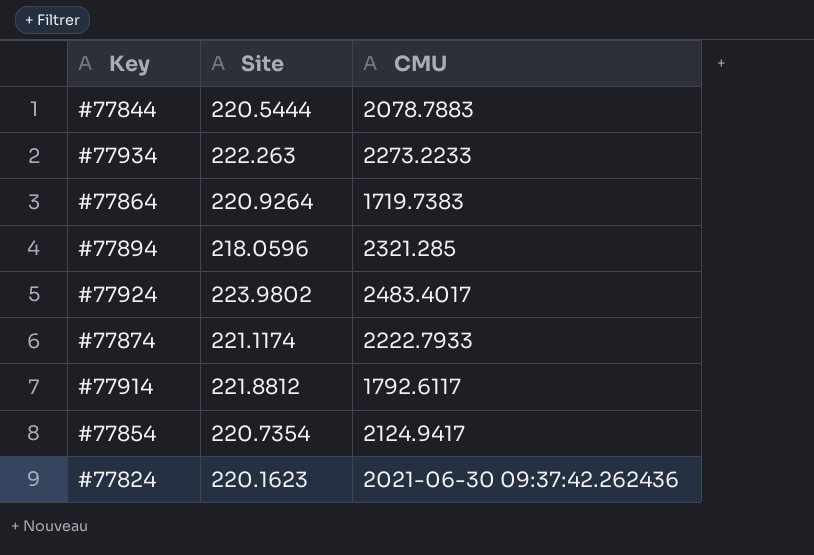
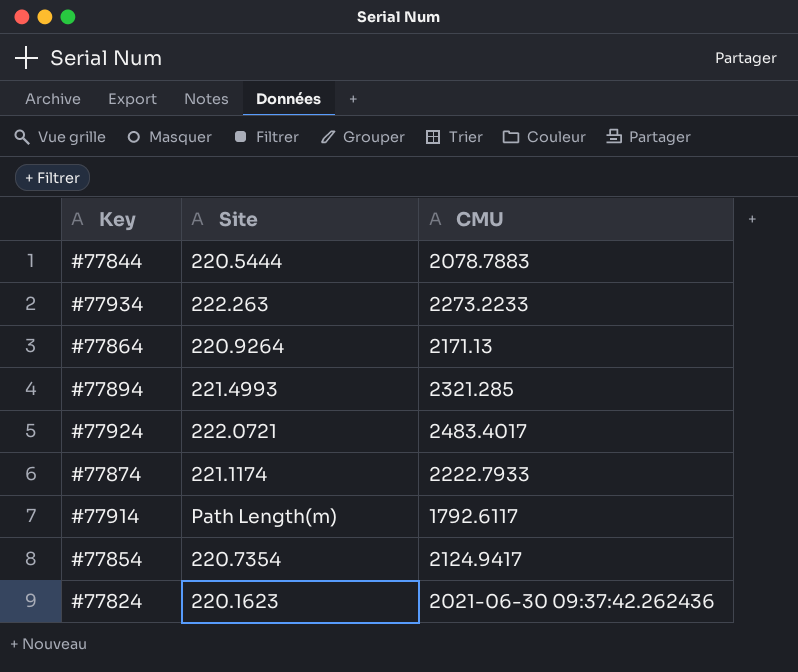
#77864 | CMU: 1719.7383 -> 2171.13
#77894 | Site: 218.0596 -> 221.4993
#77924 | Site: 223.9802 -> 222.0721
#77914 | Site: 221.8812 -> Path Length(m)

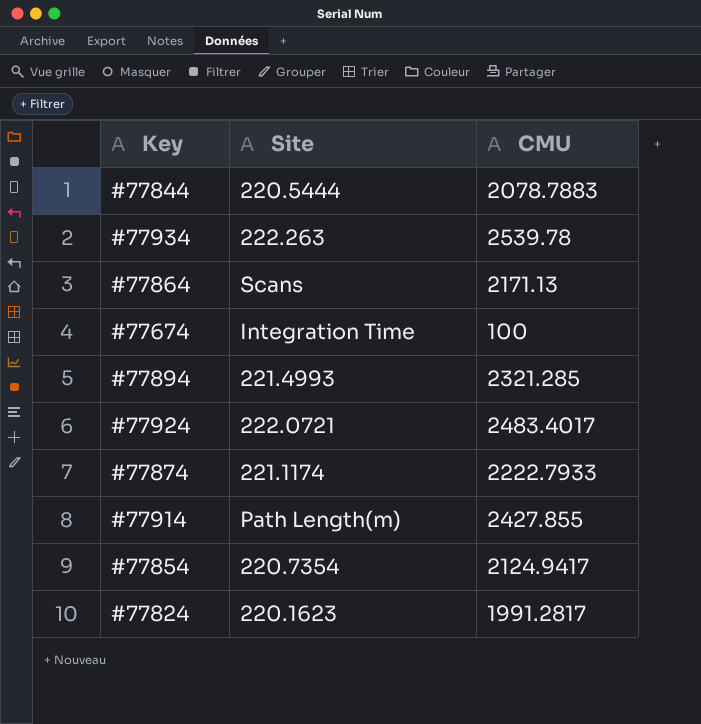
#77934 | CMU: 2273.2233 -> 2539.78
#77864 | Site: 220.9264 -> Scans
row #77674: none -> Integration Time | 100
#77914 | CMU: 1792.6117 -> 2427.855
#77824 | CMU: 2021-06-30 09:37:42.262436 -> 1991.2817

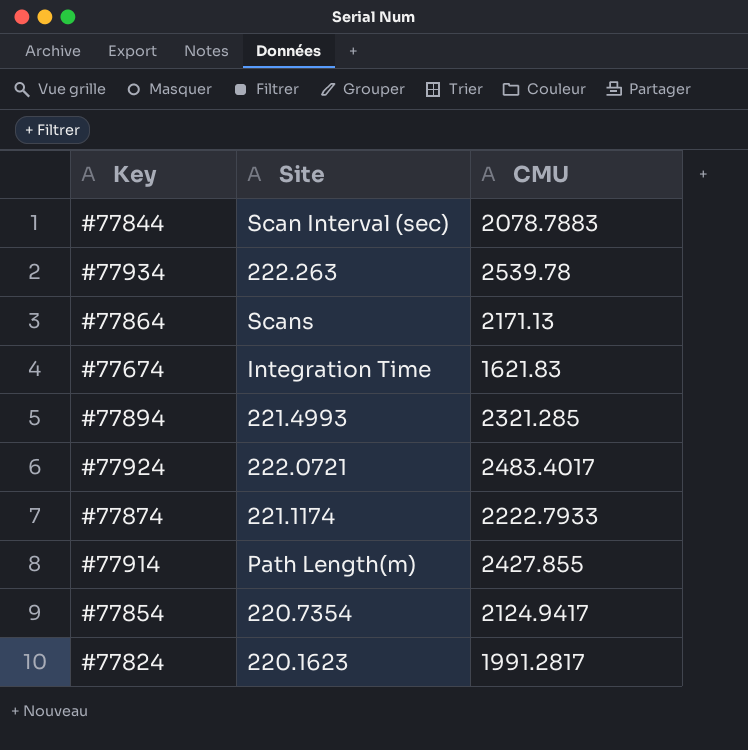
#77844 | Site: 220.5444 -> Scan Interval (sec)
#77674 | CMU: 100 -> 1621.83

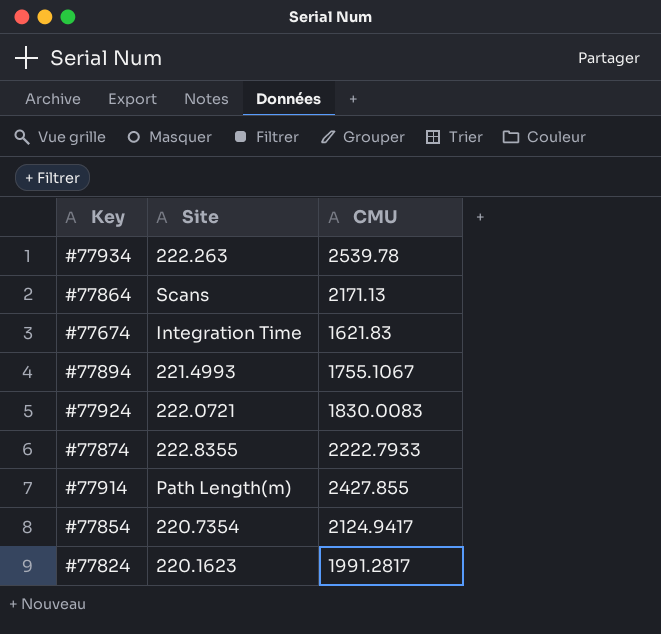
row #77844: Scan Interval (sec) | 2078.7883 -> none
#77894 | CMU: 2321.285 -> 1755.1067
#77924 | CMU: 2483.4017 -> 1830.0083
#77874 | Site: 221.1174 -> 222.8355

